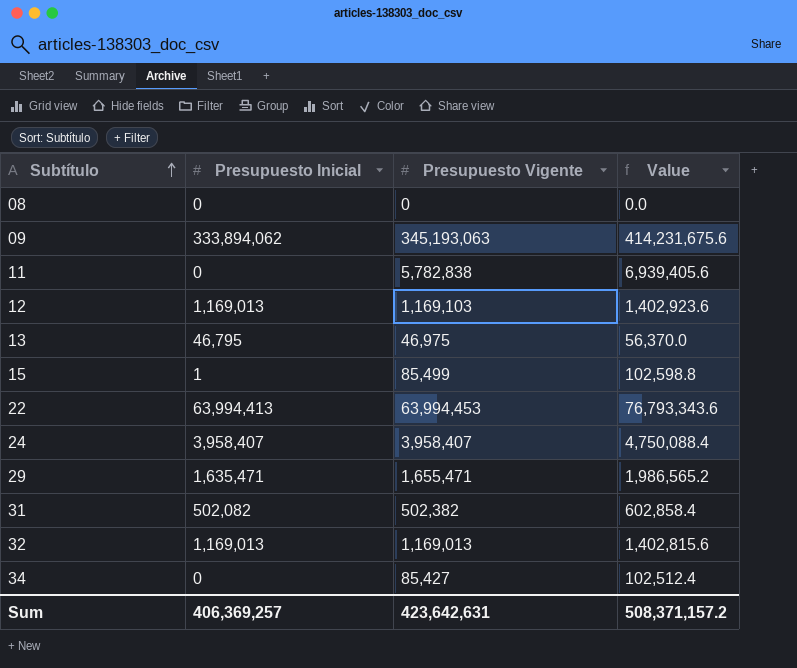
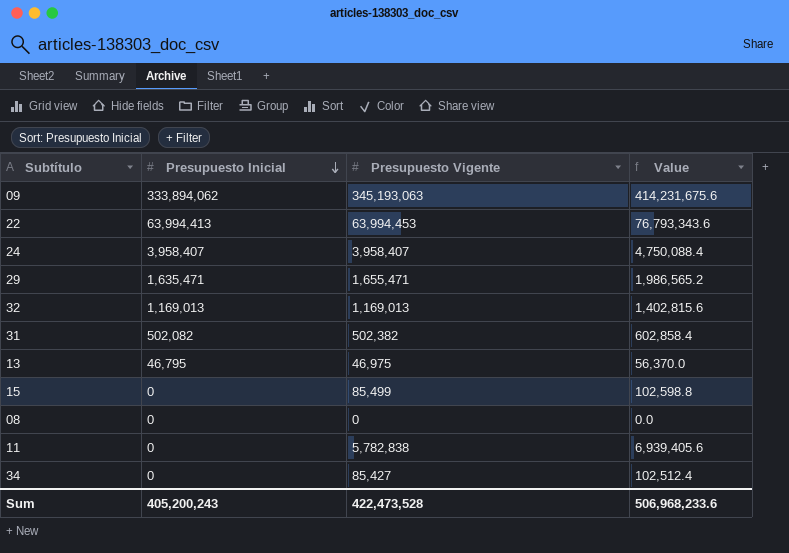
row order: Subtítulo ascending -> Presupuesto Inicial descending
row 12: 1,169,013 | 1,169,103 | 1,402,923.6 -> none
15 | Presupuesto Inicial: 1 -> 0
Sum | Presupuesto Inicial: 406,369,257 -> 405,200,243
Sum | Presupuesto Vigente: 423,642,631 -> 422,473,528
Sum | Value: 508,371,157.2 -> 506,968,233.6

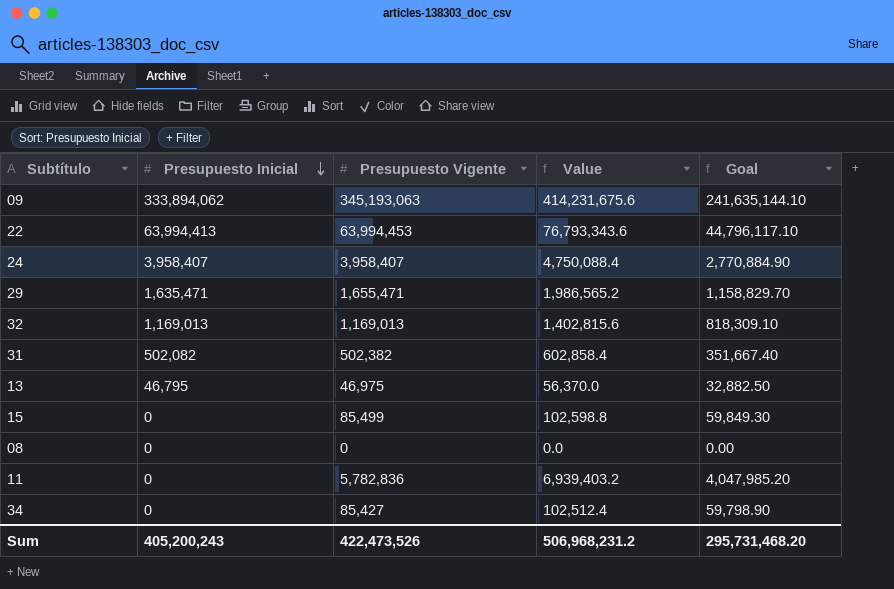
column Goal | formula: none -> [Presupuesto Vigente] * 0.7
11 | Presupuesto Vigente: 5,782,838 -> 5,782,836
11 | Value: 6,939,405.6 -> 6,939,403.2
Sum | Presupuesto Vigente: 422,473,528 -> 422,473,526
Sum | Value: 506,968,233.6 -> 506,968,231.2

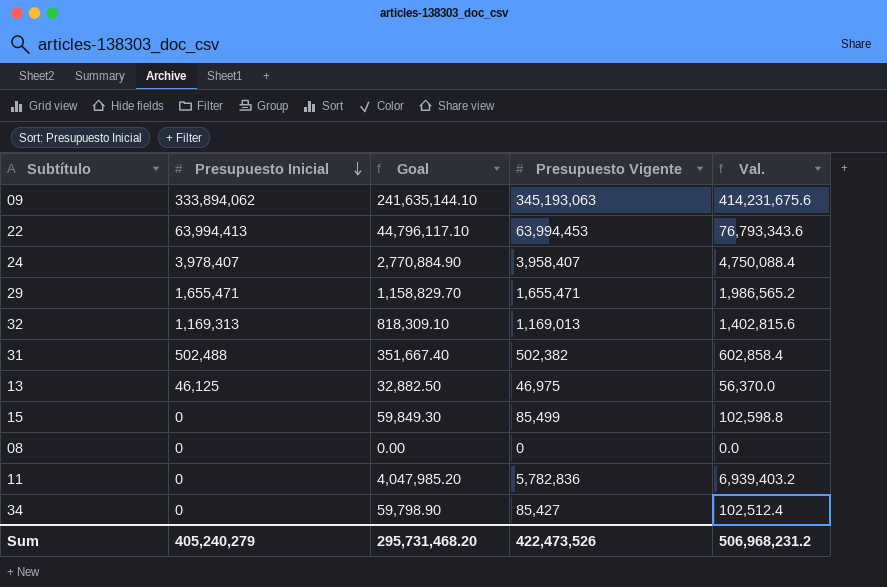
column Goal | position: 5 -> 3
column name: Value -> Val.
24 | Presupuesto Inicial: 3,958,407 -> 3,978,407
29 | Presupuesto Inicial: 1,635,471 -> 1,655,471
32 | Presupuesto Inicial: 1,169,013 -> 1,169,313
31 | Presupuesto Inicial: 502,082 -> 502,488
13 | Presupuesto Inicial: 46,795 -> 46,125
Sum | Presupuesto Inicial: 405,200,243 -> 405,240,279

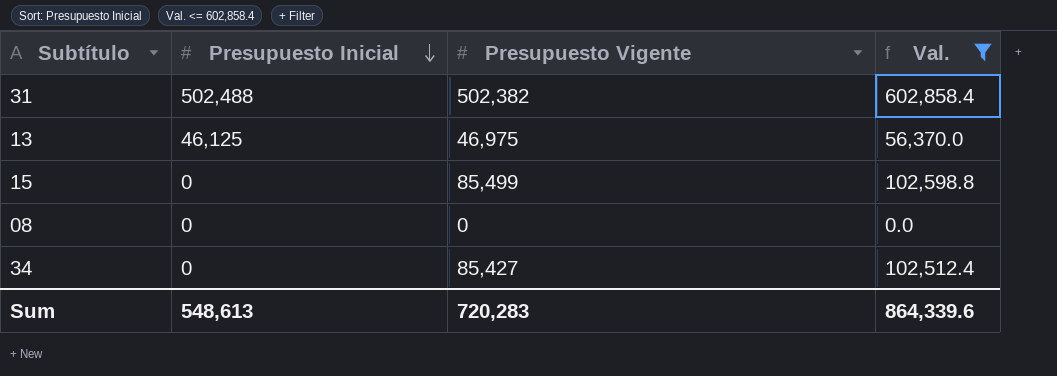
filter: none -> Val. <= 602,858.4
column Goal | formula: [Presupuesto Vigente] * 0.7 -> none
Sum | Presupuesto Inicial: 405,240,279 -> 548,613
Sum | Presupuesto Vigente: 422,473,526 -> 720,283
Sum | Val.: 506,968,231.2 -> 864,339.6

